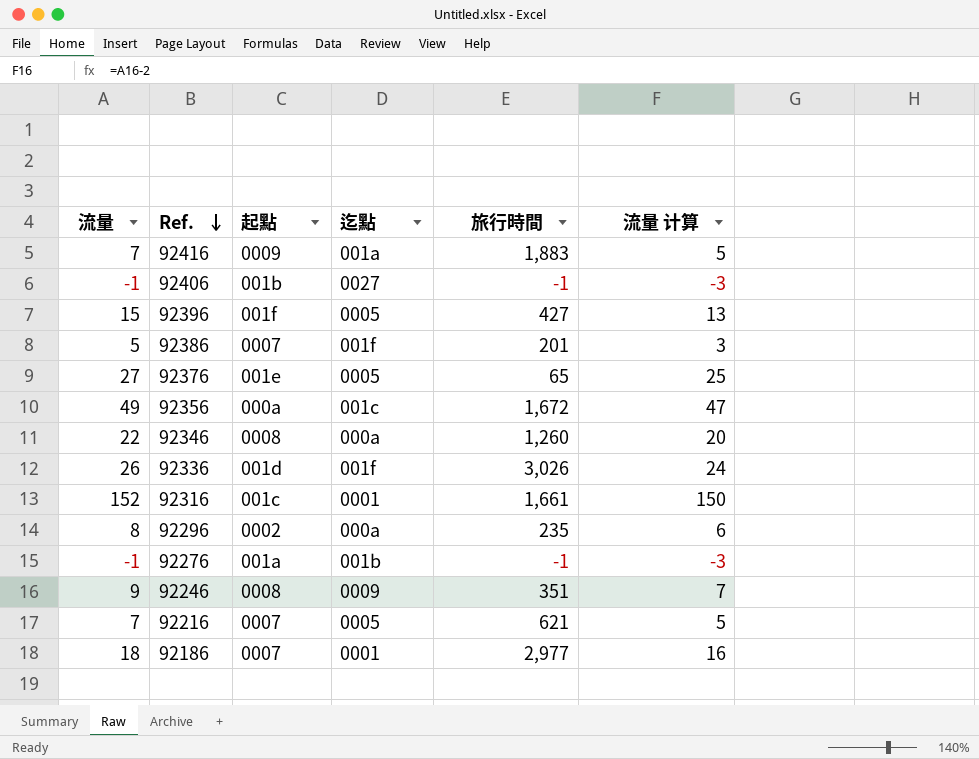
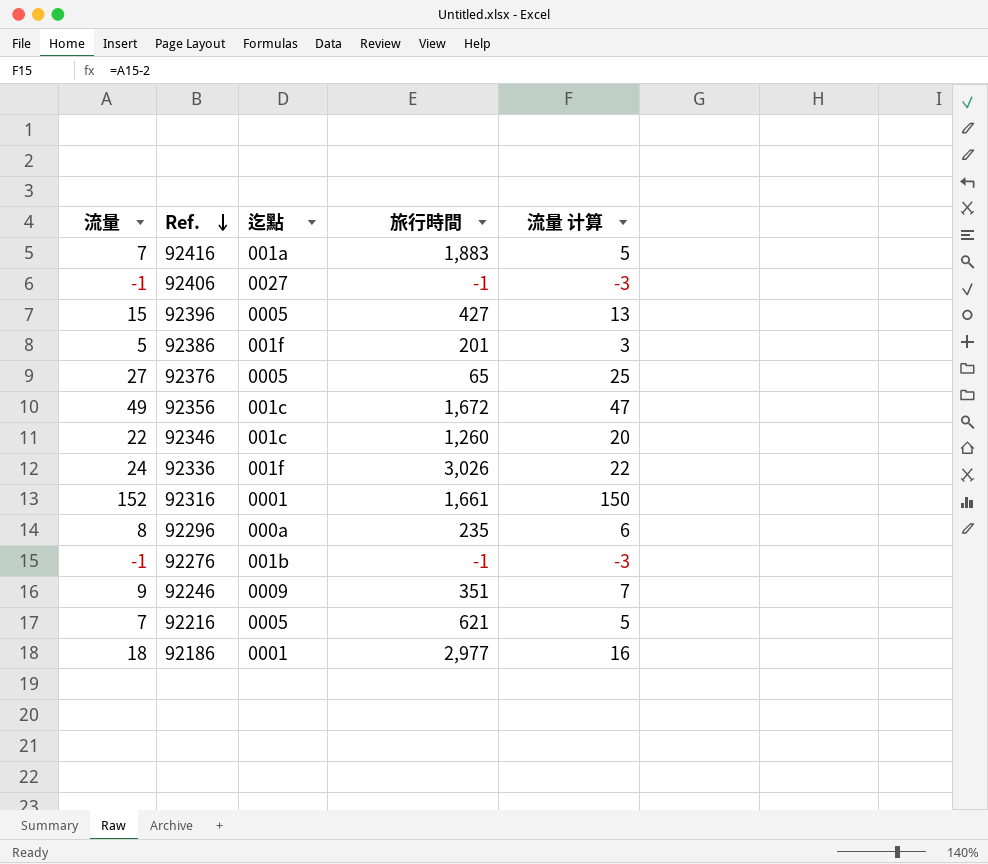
column 起點 | position: 3 -> none
92346 | 迄點: 000a -> 001c
92336 | 流量: 26 -> 24
92336 | 流量 计算: 24 -> 22

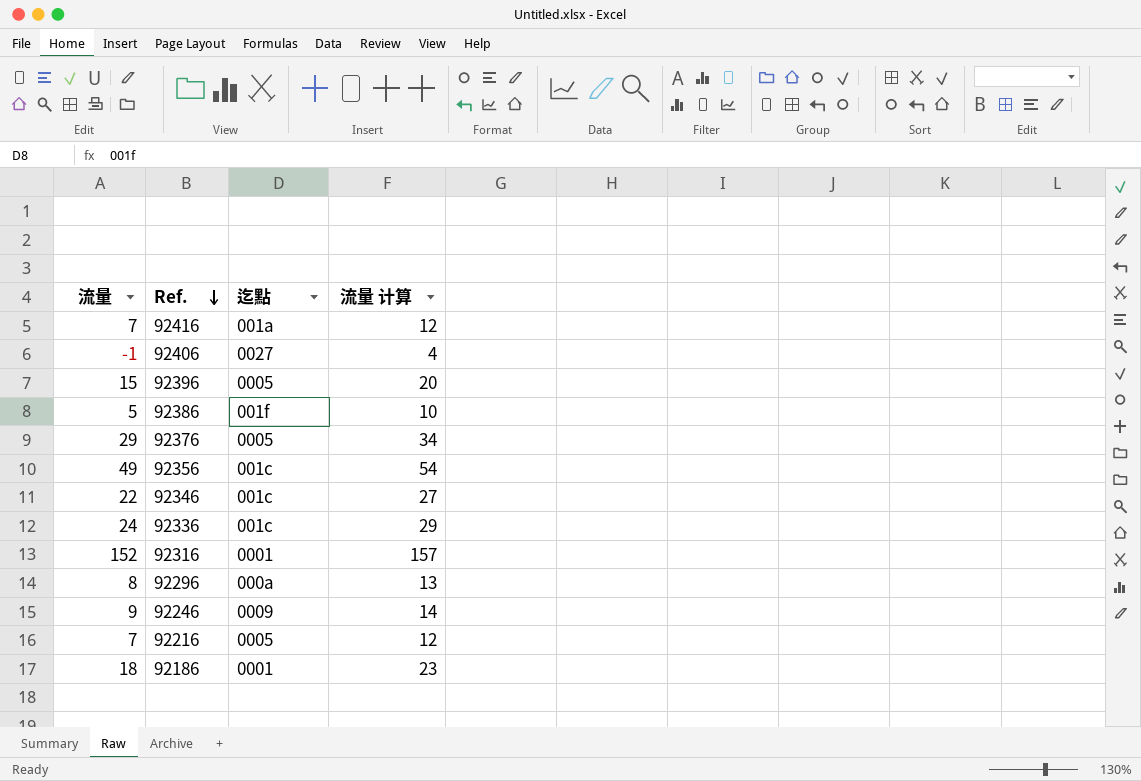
column 旅行時間 | position: 4 -> none
column 流量 计算 | formula: [流量] - 2 -> [流量] + 5
row 92276: -1 | 001b | -1 | -3 -> none
92376 | 流量: 27 -> 29
92336 | 迄點: 001f -> 001c

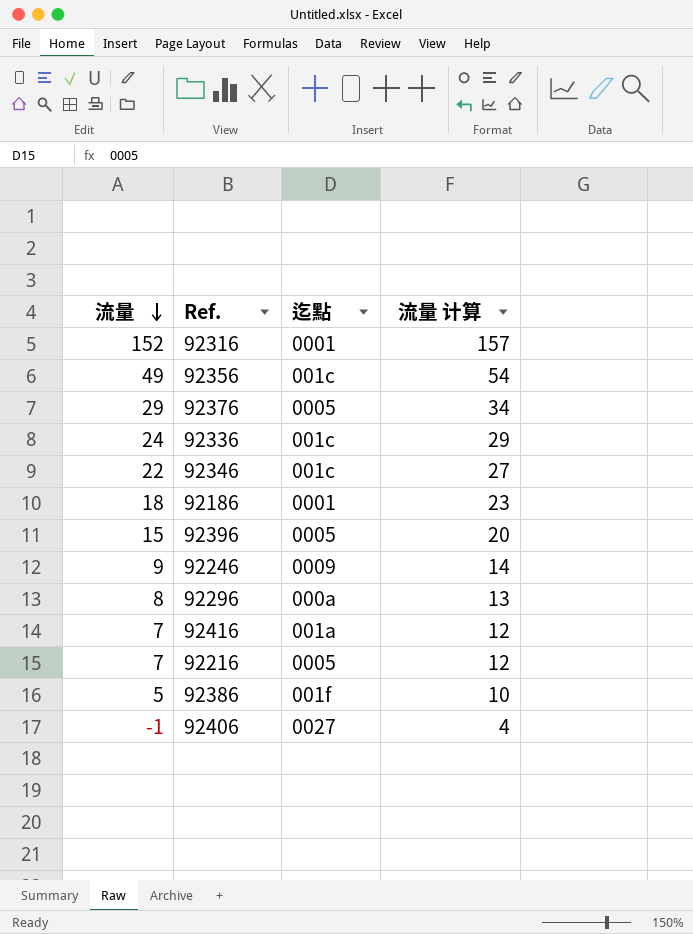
row order: Ref. descending -> 流量 descending

